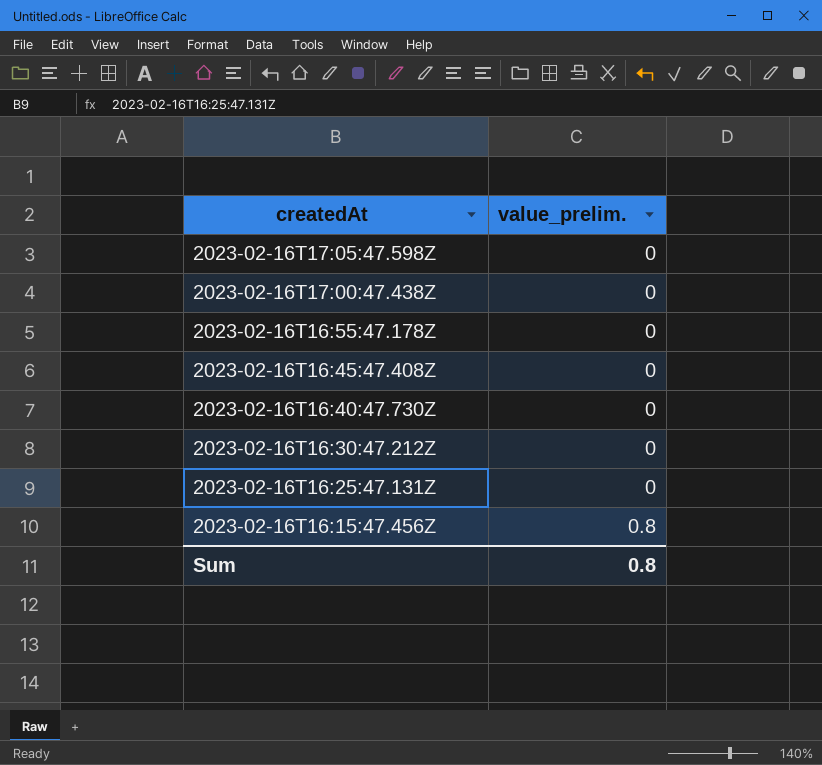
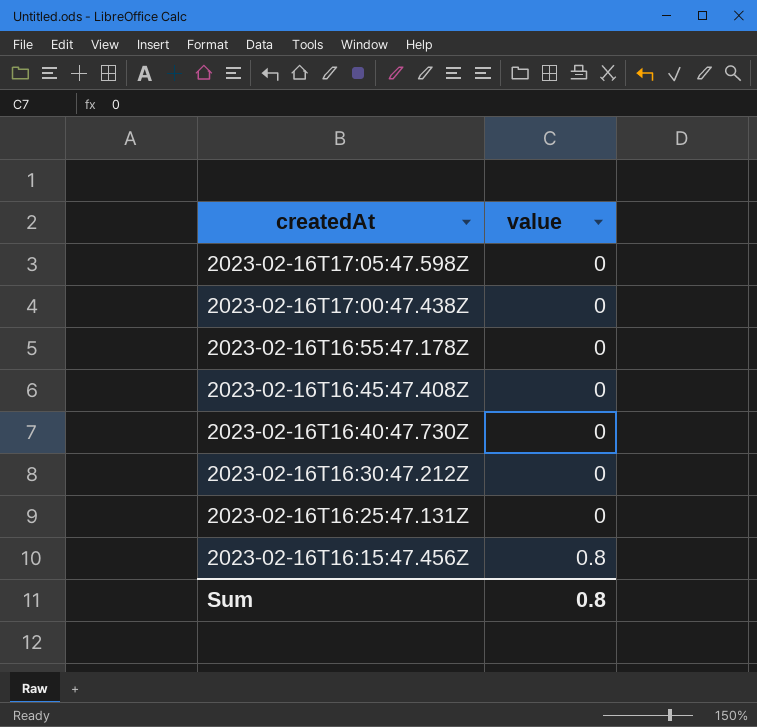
column name: value_prelim. -> value

